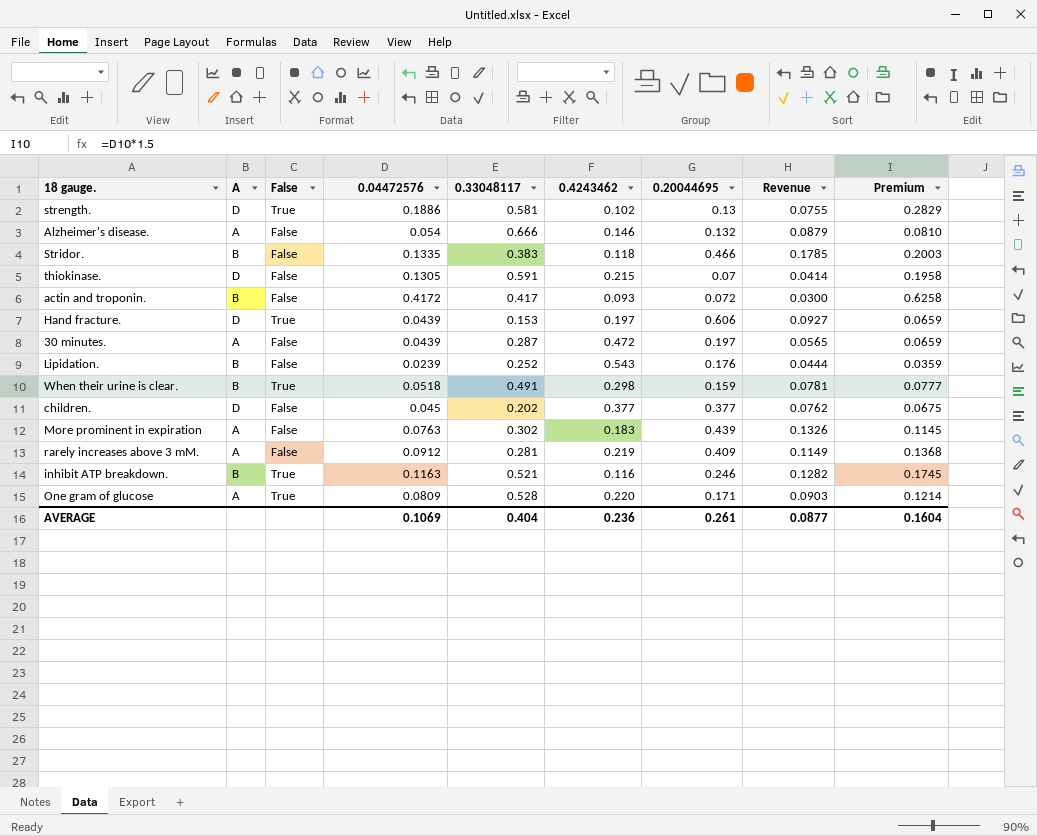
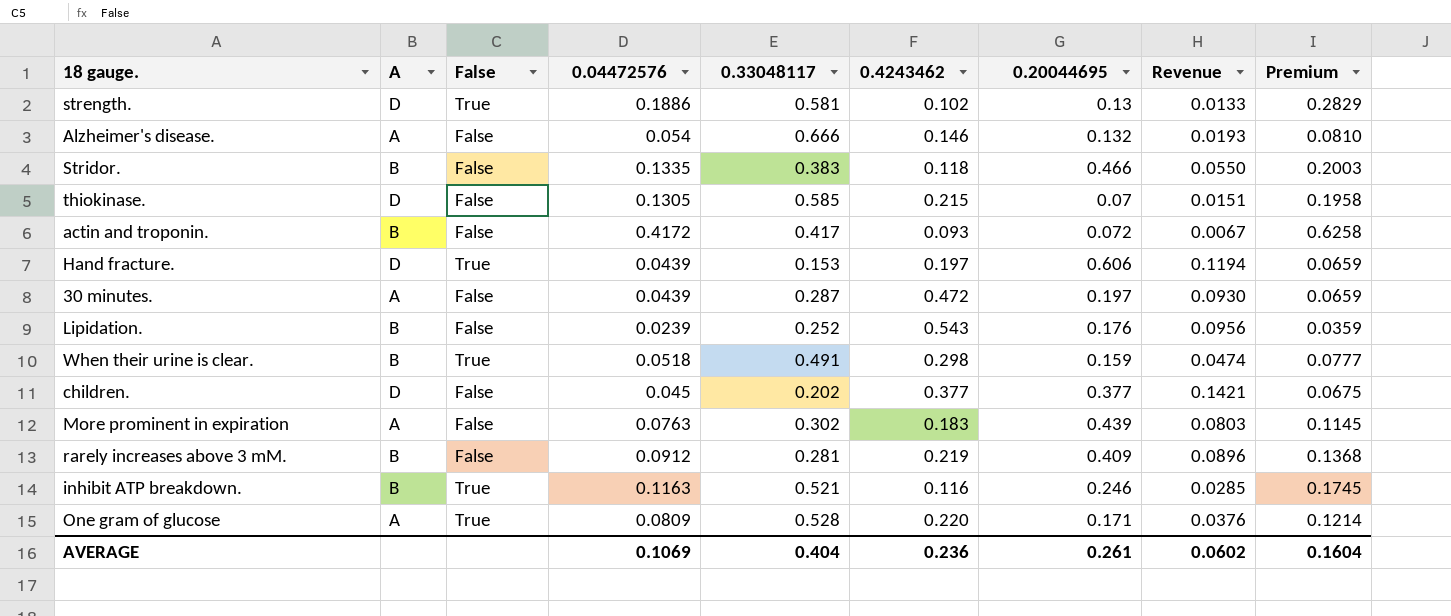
column Revenue | formula: [0.33048117] * [0.20044695] -> [0.4243462] * [0.20044695]
thiokinase. | 0.33048117: 0.591 -> 0.585
rarely increases above 3 mM. | A: A -> B
AVERAGE | Revenue: 0.0877 -> 0.0602

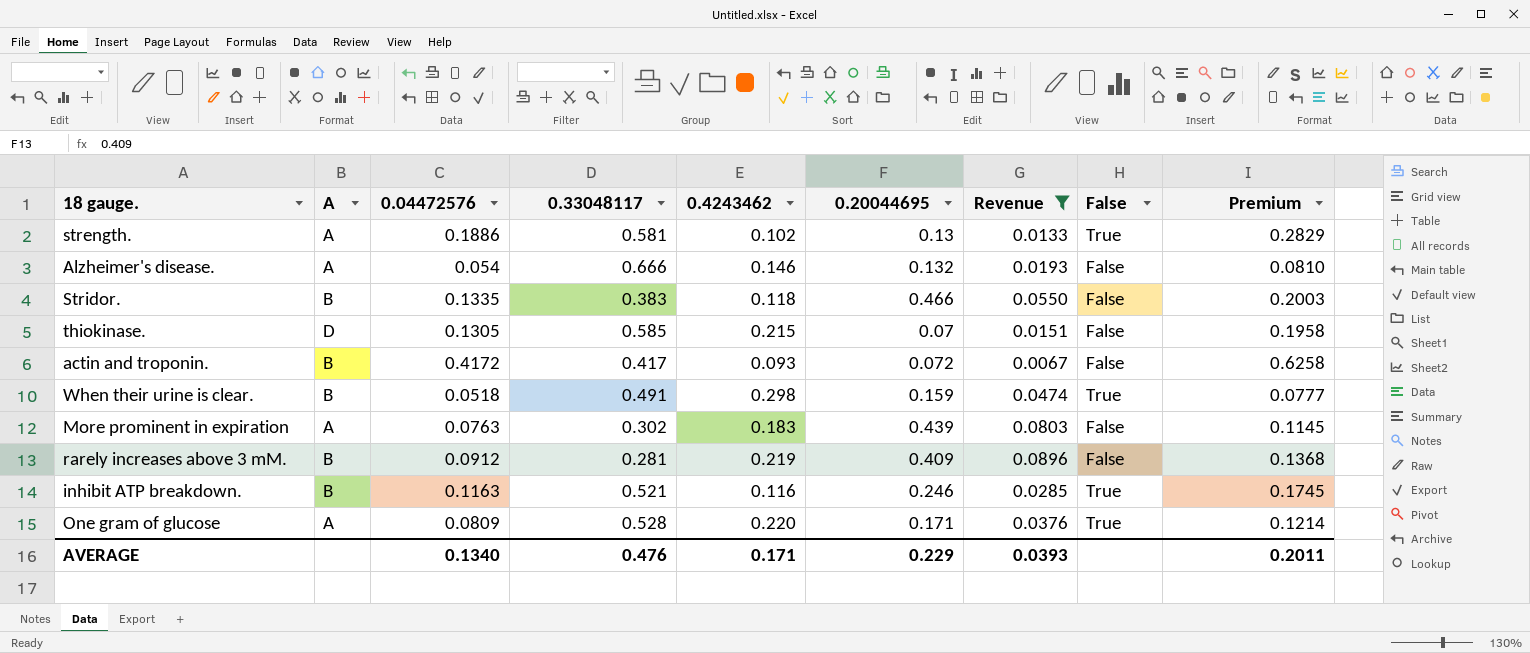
filter: none -> Revenue <= 0.0896
column False | position: 3 -> 8
strength. | A: D -> A
AVERAGE | 0.04472576: 0.1069 -> 0.1340
AVERAGE | 0.33048117: 0.404 -> 0.476
AVERAGE | 0.4243462: 0.236 -> 0.171
AVERAGE | 0.20044695: 0.261 -> 0.229
AVERAGE | Revenue: 0.0602 -> 0.0393
AVERAGE | Premium: 0.1604 -> 0.2011

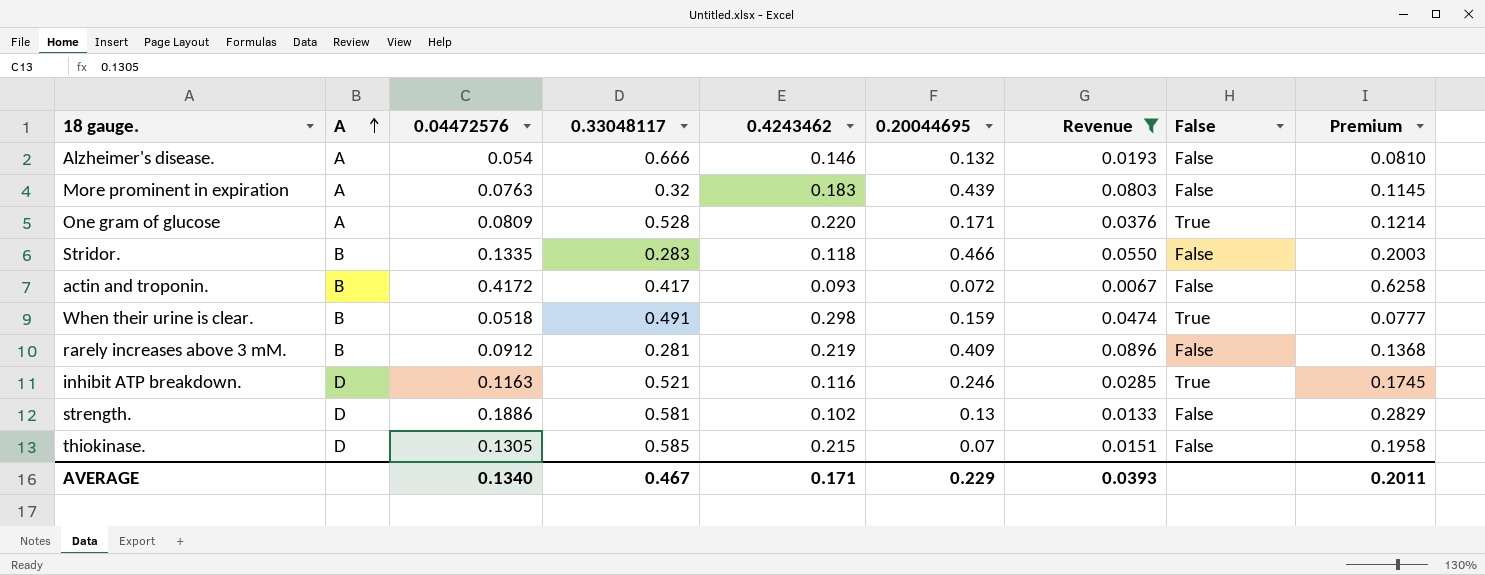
row order: none -> A ascending
More prominent in expiration | 0.33048117: 0.302 -> 0.32
Stridor. | 0.33048117: 0.383 -> 0.283
inhibit ATP breakdown. | A: B -> D
strength. | A: A -> D
strength. | False: True -> False
AVERAGE | 0.33048117: 0.476 -> 0.467

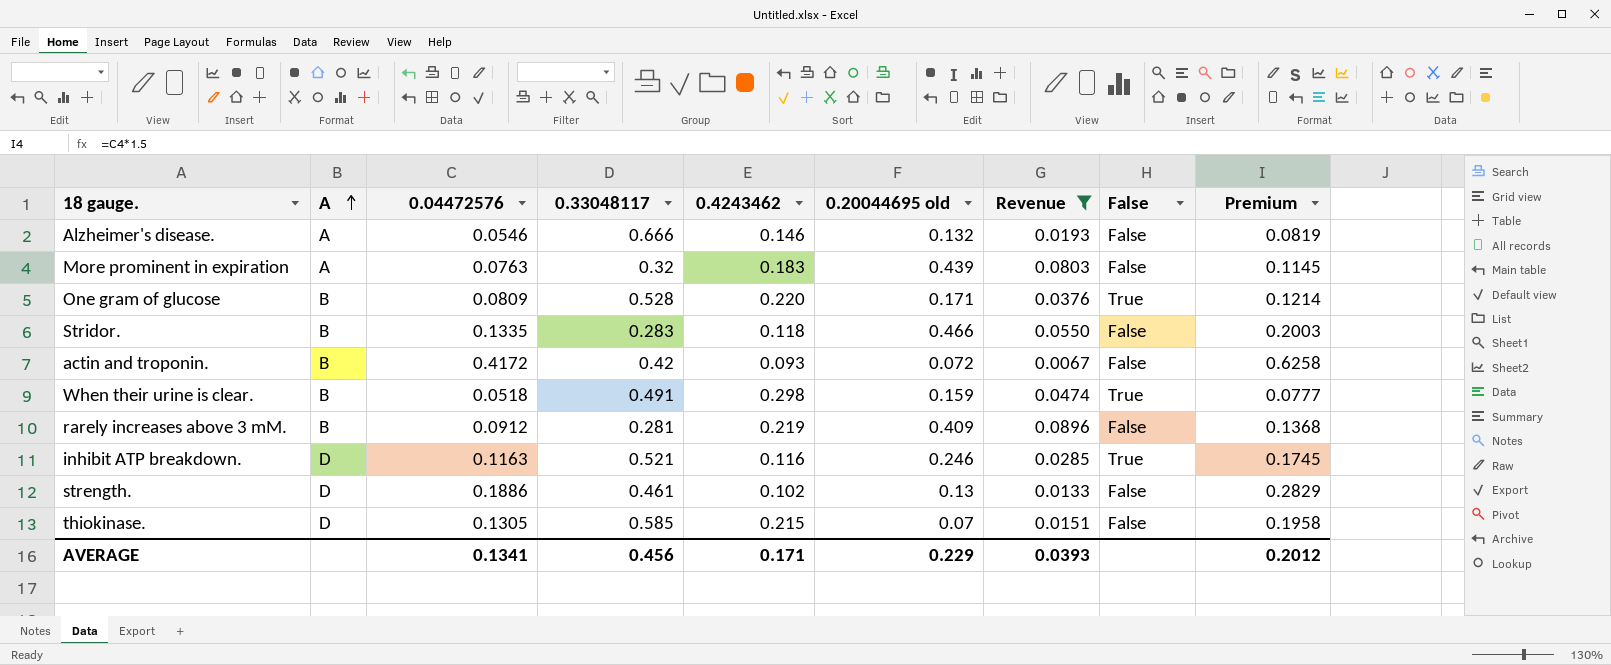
column name: 0.20044695 -> 0.20044695 old
Alzheimer's disease. | 0.04472576: 0.054 -> 0.0546
Alzheimer's disease. | Premium: 0.0810 -> 0.0819
One gram of glucose | A: A -> B
actin and troponin. | 0.33048117: 0.417 -> 0.42
strength. | 0.33048117: 0.581 -> 0.461
AVERAGE | 0.04472576: 0.1340 -> 0.1341
AVERAGE | 0.33048117: 0.467 -> 0.456
AVERAGE | Premium: 0.2011 -> 0.2012

